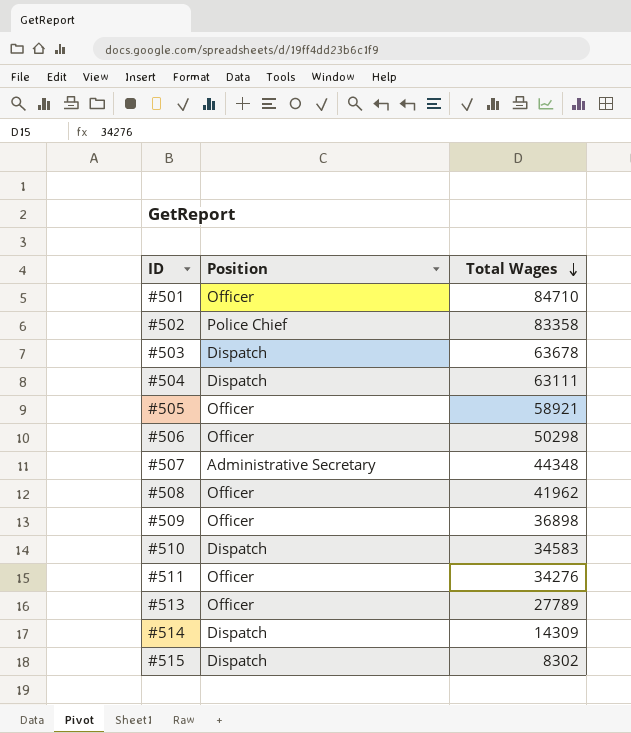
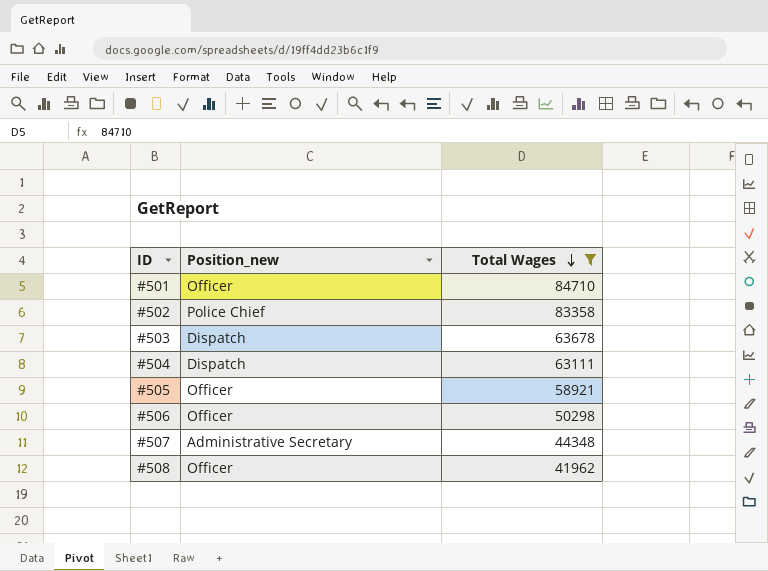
filter: none -> Total Wages >= 41962
column name: Position -> Position_new

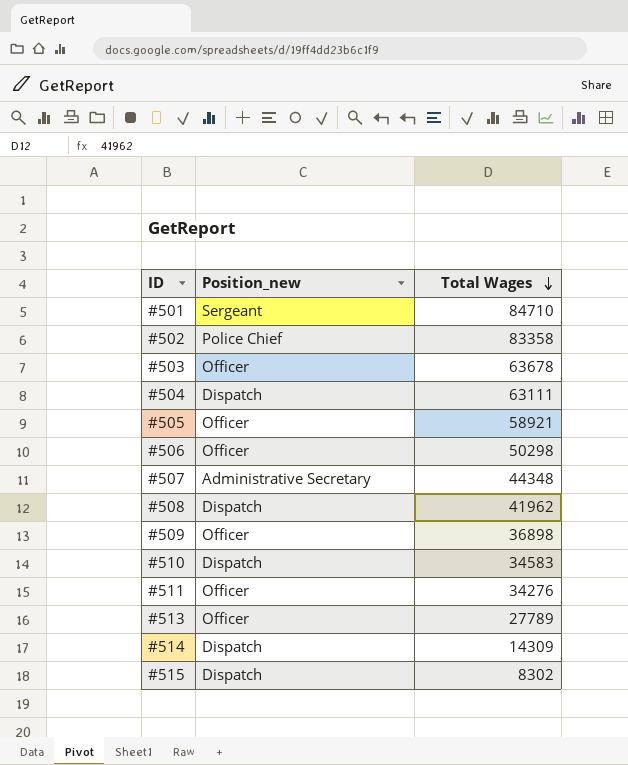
filter: Total Wages >= 41962 -> none
#501 | Position_new: Officer -> Sergeant
#503 | Position_new: Dispatch -> Officer
#508 | Position_new: Officer -> Dispatch

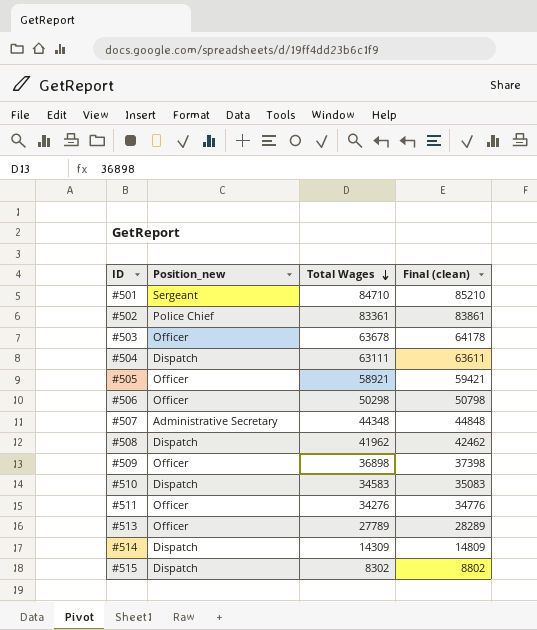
column Final (clean) | formula: none -> [Total Wages] + 500
#502 | Total Wages: 83358 -> 83361

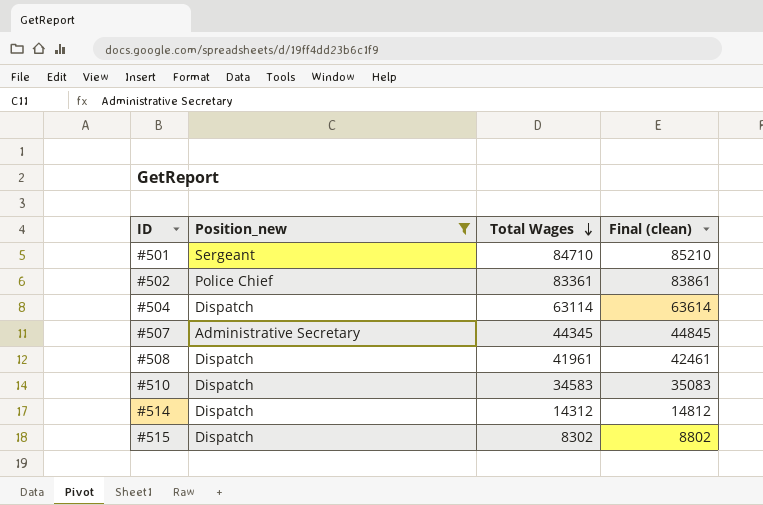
filter: none -> Position_new != Officer
#504 | Total Wages: 63111 -> 63114
#504 | Final (clean): 63611 -> 63614
#507 | Total Wages: 44348 -> 44345
#507 | Final (clean): 44848 -> 44845
#508 | Total Wages: 41962 -> 41961
#508 | Final (clean): 42462 -> 42461
#514 | Total Wages: 14309 -> 14312
#514 | Final (clean): 14809 -> 14812

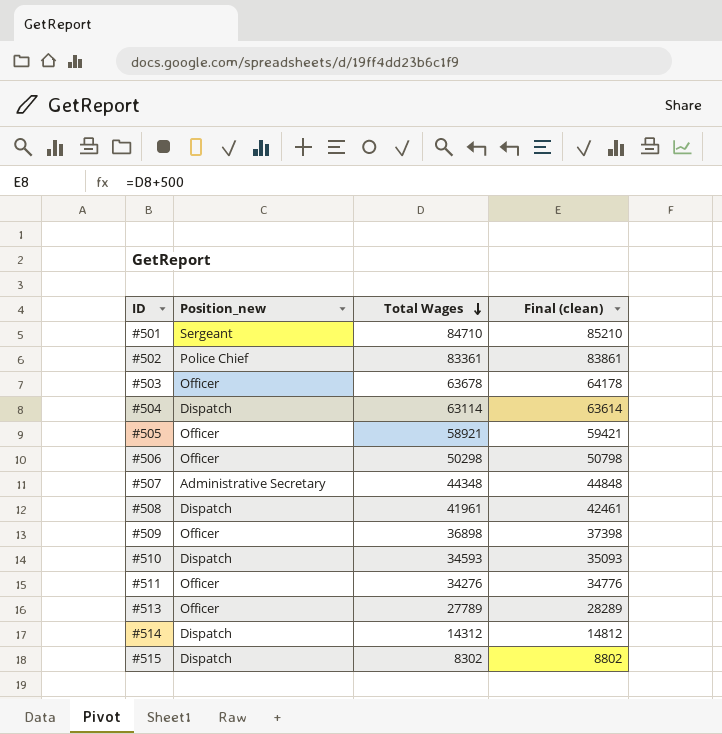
filter: Position_new != Officer -> none
#507 | Total Wages: 44345 -> 44348
#507 | Final (clean): 44845 -> 44848
#510 | Total Wages: 34583 -> 34593
#510 | Final (clean): 35083 -> 35093

